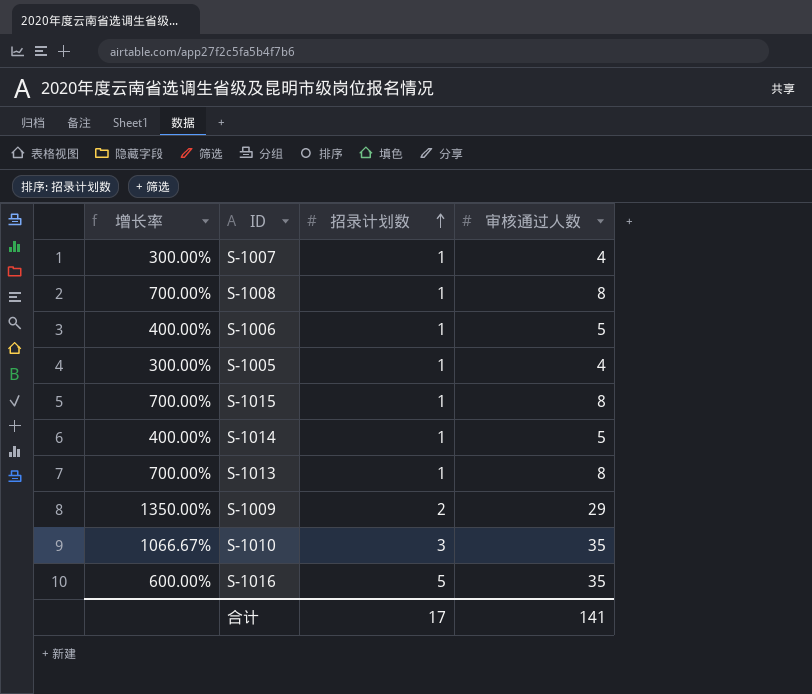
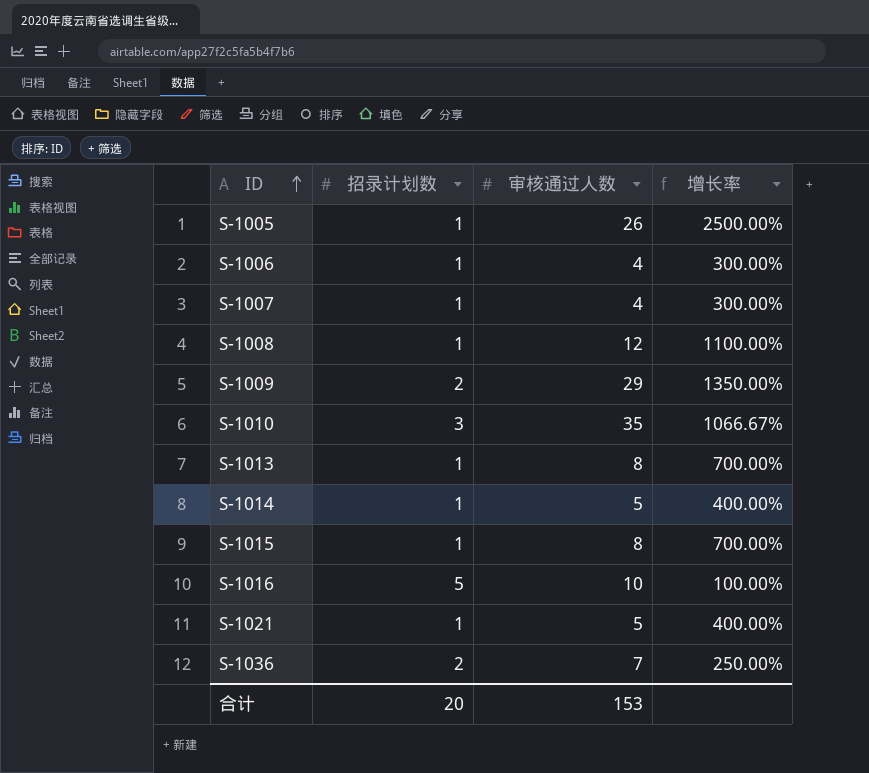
row order: 招录计划数 ascending -> ID ascending
column 增长率 | position: 1 -> 4
S-1005 | 审核通过人数: 4 -> 26
S-1005 | 增长率: 300.00% -> 2500.00%
S-1006 | 审核通过人数: 5 -> 4
S-1006 | 增长率: 400.00% -> 300.00%
S-1008 | 审核通过人数: 8 -> 12
S-1008 | 增长率: 700.00% -> 1100.00%
S-1016 | 审核通过人数: 35 -> 10
S-1016 | 增长率: 600.00% -> 100.00%
row S-1021: none -> 1 | 5 | 400.00%
row S-1036: none -> 2 | 7 | 250.00%
合计 | 招录计划数: 17 -> 20
合计 | 审核通过人数: 141 -> 153

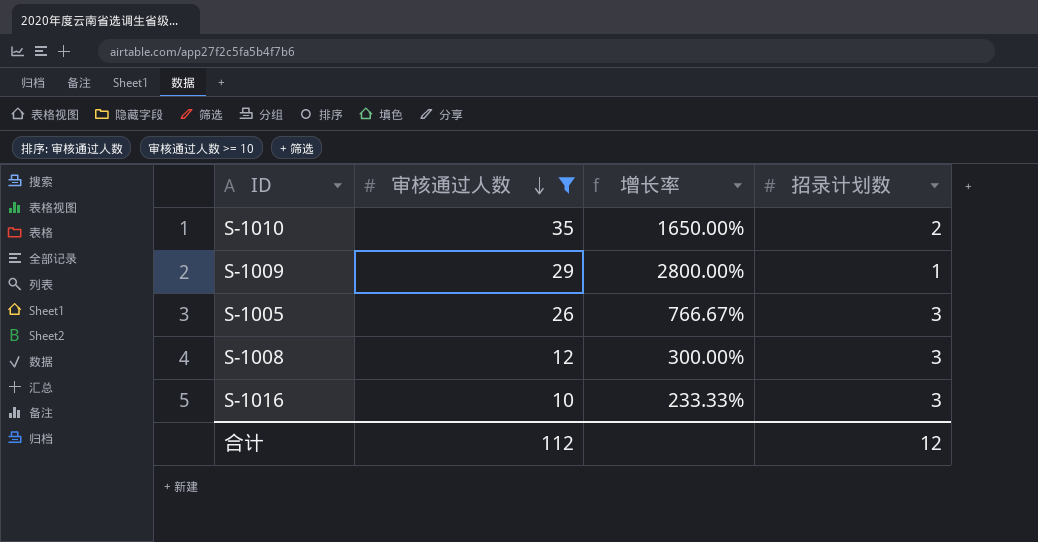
filter: none -> 审核通过人数 >= 10
row order: ID ascending -> 审核通过人数 descending
column 招录计划数 | position: 2 -> 4
S-1010 | 增长率: 1066.67% -> 1650.00%
S-1010 | 招录计划数: 3 -> 2
S-1009 | 增长率: 1350.00% -> 2800.00%
S-1009 | 招录计划数: 2 -> 1
S-1005 | 增长率: 2500.00% -> 766.67%
S-1005 | 招录计划数: 1 -> 3
S-1008 | 增长率: 1100.00% -> 300.00%
S-1008 | 招录计划数: 1 -> 3
S-1016 | 增长率: 100.00% -> 233.33%
S-1016 | 招录计划数: 5 -> 3
合计 | 审核通过人数: 153 -> 112
合计 | 招录计划数: 20 -> 12

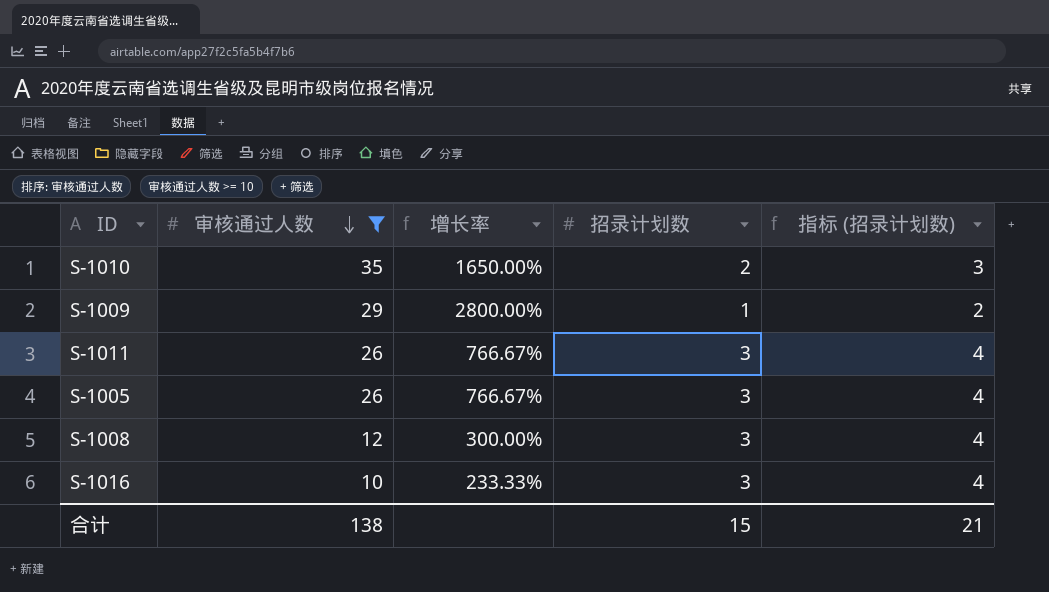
column 指标 (招录计划数) | formula: none -> [招录计划数] + 1
row S-1011: none -> 26 | 766.67% | 3 | 4
合计 | 审核通过人数: 112 -> 138
合计 | 招录计划数: 12 -> 15

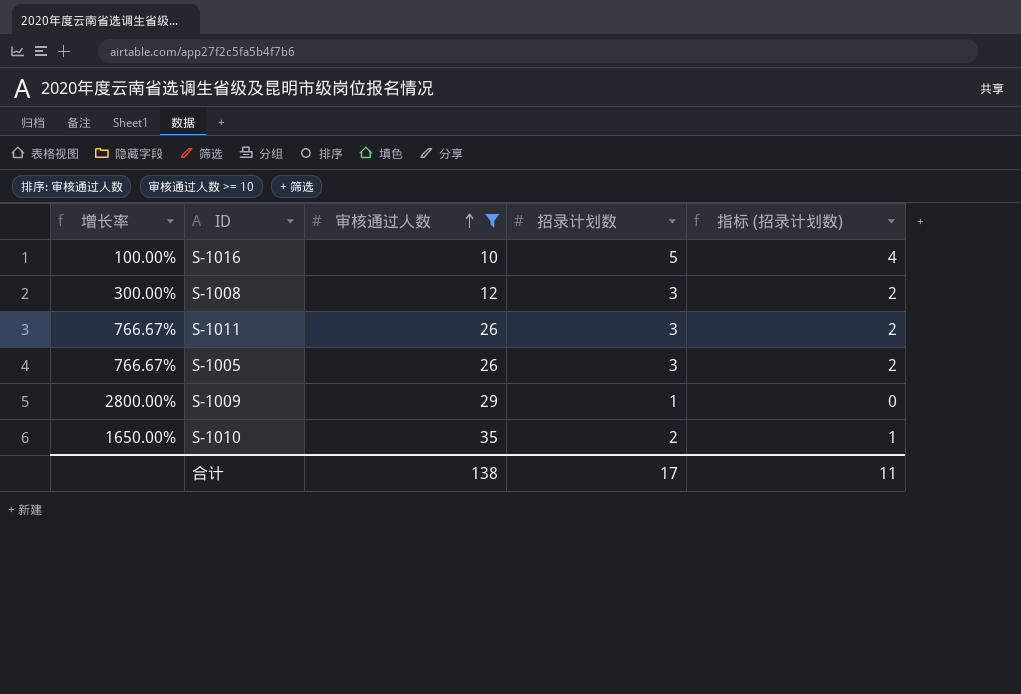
row order: 审核通过人数 descending -> 审核通过人数 ascending
column 增长率 | position: 3 -> 1
column 指标 (招录计划数) | formula: [招录计划数] + 1 -> [招录计划数] - 1
S-1016 | 增长率: 233.33% -> 100.00%
S-1016 | 招录计划数: 3 -> 5
合计 | 招录计划数: 15 -> 17
合计 | 指标 (招录计划数): 21 -> 11

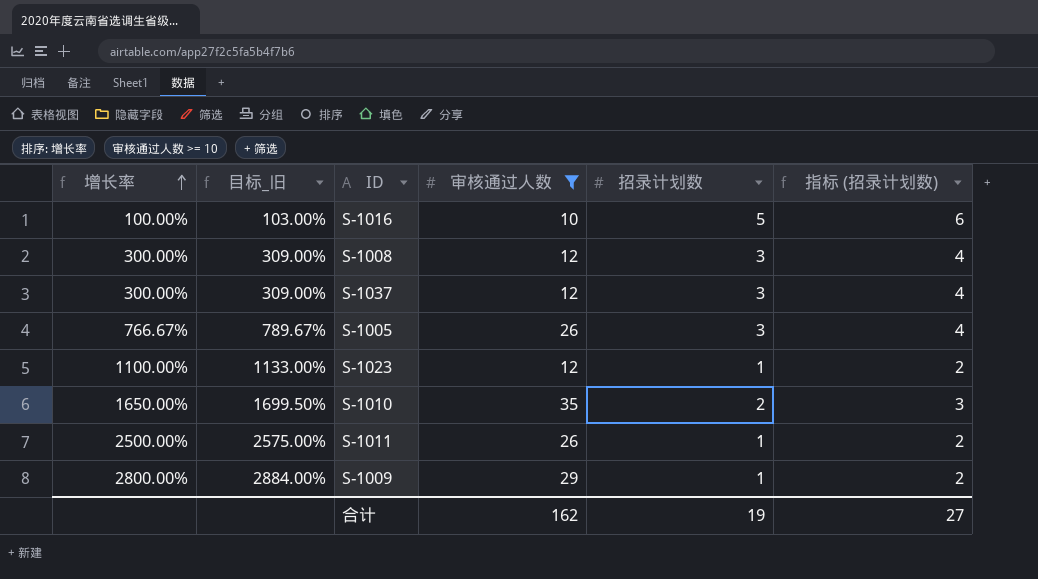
row order: 审核通过人数 ascending -> 增长率 ascending
column 目标_旧 | formula: none -> [增长率] * 1.03
column 指标 (招录计划数) | formula: [招录计划数] - 1 -> [招录计划数] + 1
row S-1037: none -> 300.00% | 309.00% | 12 | 3 | 4
row S-1023: none -> 1100.00% | 1133.00% | 12 | 1 | 2
S-1011 | 增长率: 766.67% -> 2500.00%
S-1011 | 招录计划数: 3 -> 1
合计 | 审核通过人数: 138 -> 162
合计 | 招录计划数: 17 -> 19
合计 | 指标 (招录计划数): 11 -> 27

